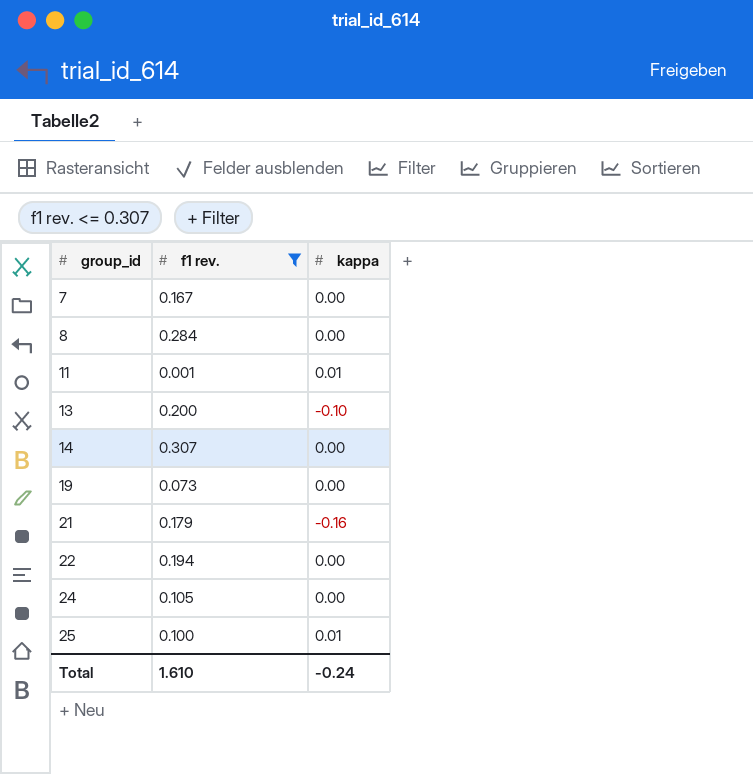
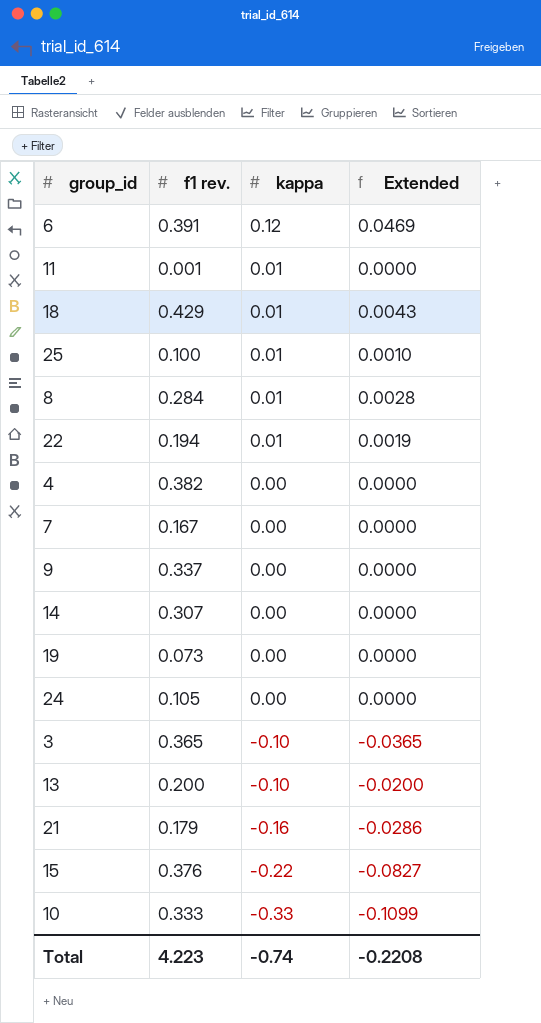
filter: f1 rev. <= 0.307 -> none
row order: group_id ascending -> kappa descending
column Extended | formula: none -> [f1 rev.] * [kappa]
8 | kappa: 0.00 -> 0.01
22 | kappa: 0.00 -> 0.01
Total | f1 rev.: 1.610 -> 4.223
Total | kappa: -0.24 -> -0.74

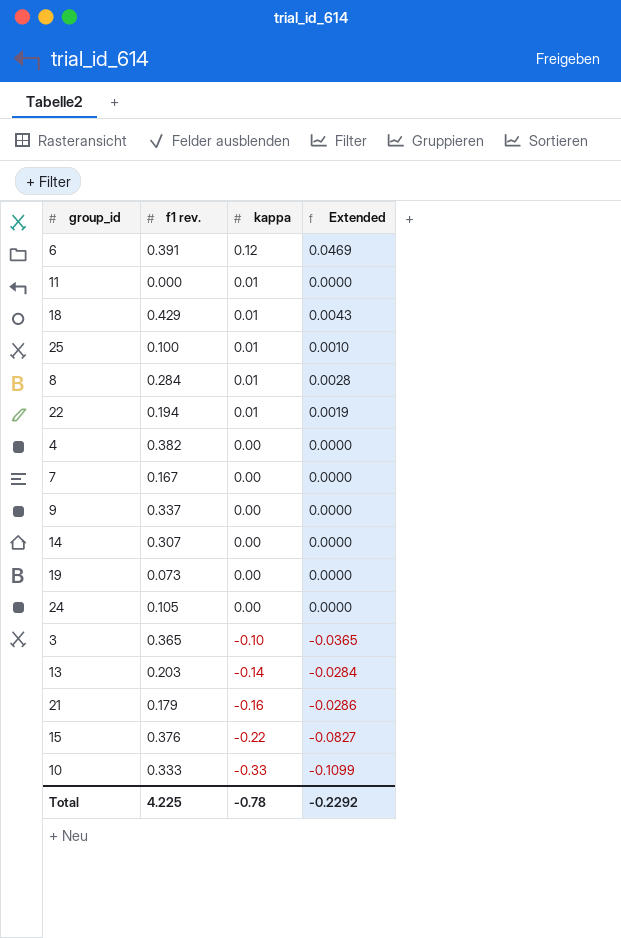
11 | f1 rev.: 0.001 -> 0.000
13 | f1 rev.: 0.200 -> 0.203
13 | kappa: -0.10 -> -0.14
13 | Extended: -0.0200 -> -0.0284
Total | f1 rev.: 4.223 -> 4.225
Total | kappa: -0.74 -> -0.78
Total | Extended: -0.2208 -> -0.2292

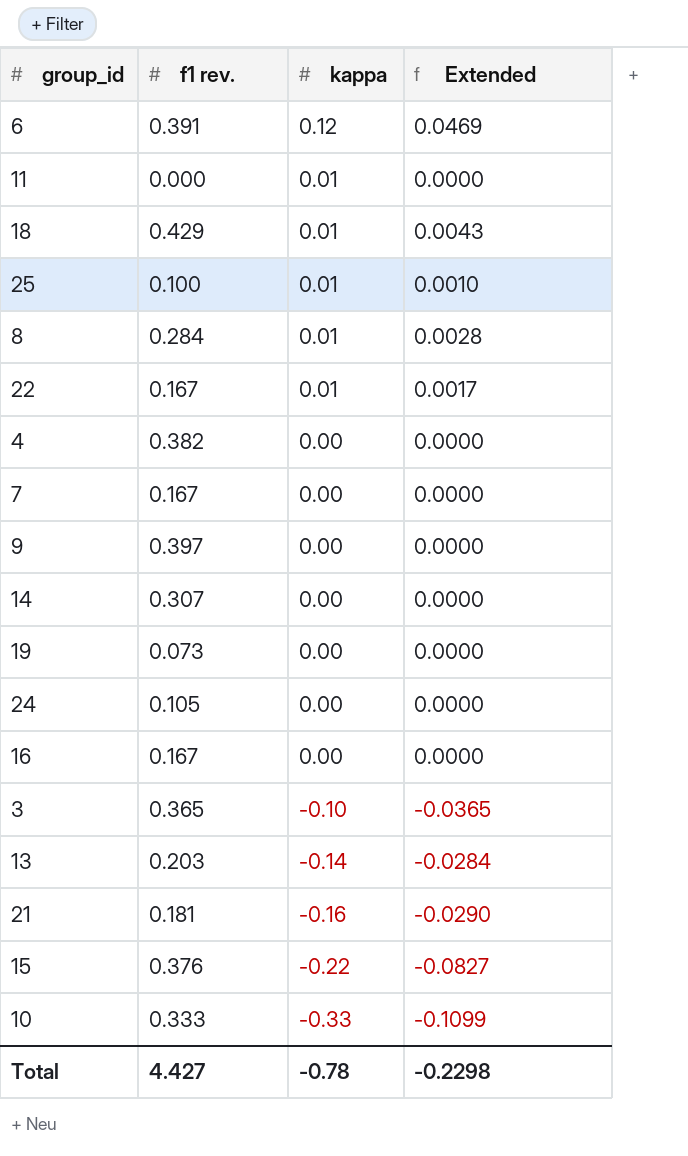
22 | f1 rev.: 0.194 -> 0.167
22 | Extended: 0.0019 -> 0.0017
9 | f1 rev.: 0.337 -> 0.397
row 16: none -> 0.167 | 0.00 | 0.0000
21 | f1 rev.: 0.179 -> 0.181
21 | Extended: -0.0286 -> -0.0290
Total | f1 rev.: 4.225 -> 4.427
Total | Extended: -0.2292 -> -0.2298

